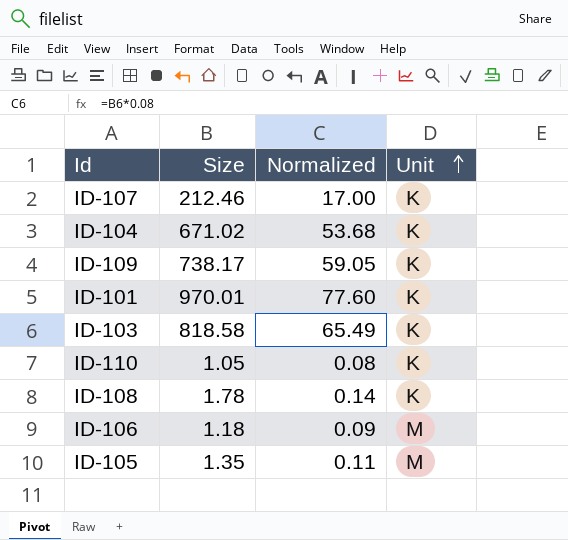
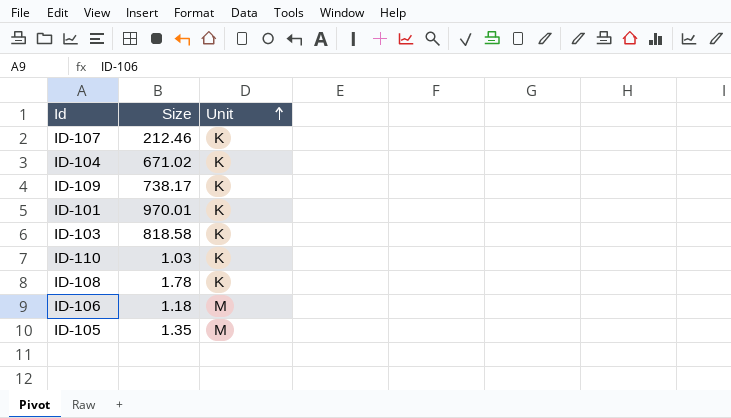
column Normalized | formula: [Size] * 0.08 -> none
ID-110 | Size: 1.05 -> 1.03

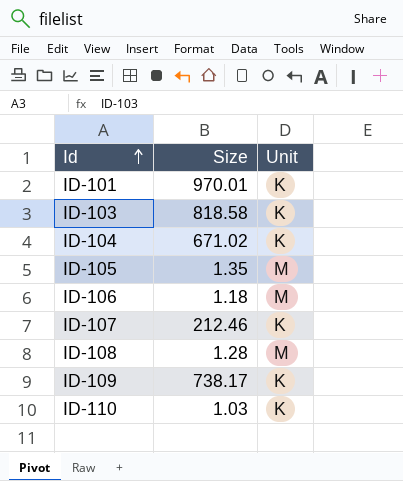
row order: Unit ascending -> Id ascending
ID-108 | Size: 1.78 -> 1.28
ID-108 | Unit: K -> M

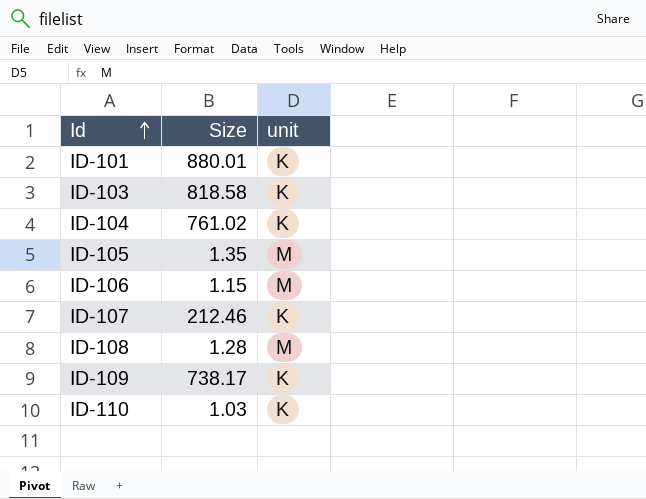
column name: Unit -> unit
ID-101 | Size: 970.01 -> 880.01
ID-104 | Size: 671.02 -> 761.02
ID-106 | Size: 1.18 -> 1.15

